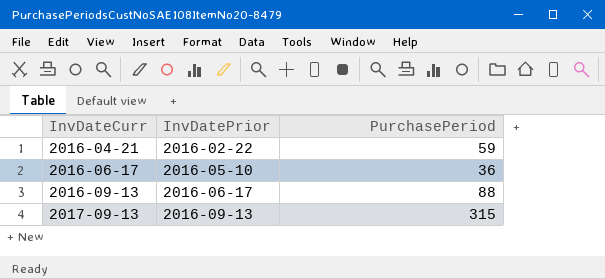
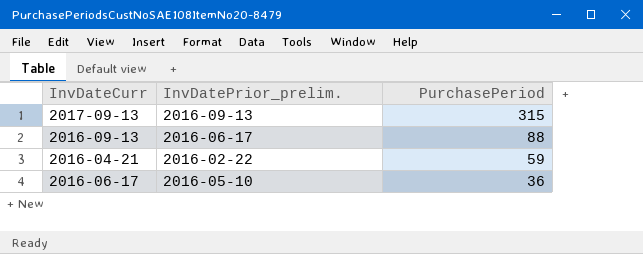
row order: InvDateCurr ascending -> PurchasePeriod descending
column name: InvDatePrior -> InvDatePrior_prelim.

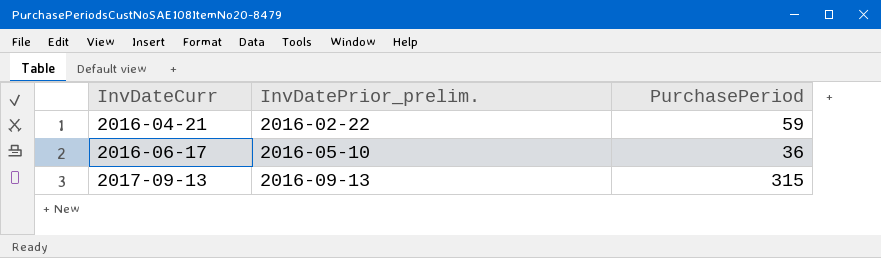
row order: PurchasePeriod descending -> InvDateCurr ascending
row 2016-09-13: 2016-06-17 | 88 -> none

